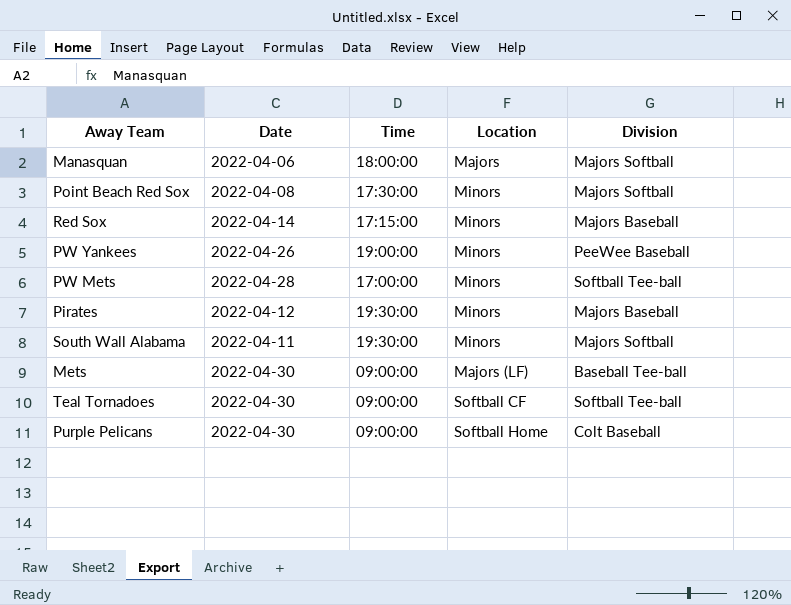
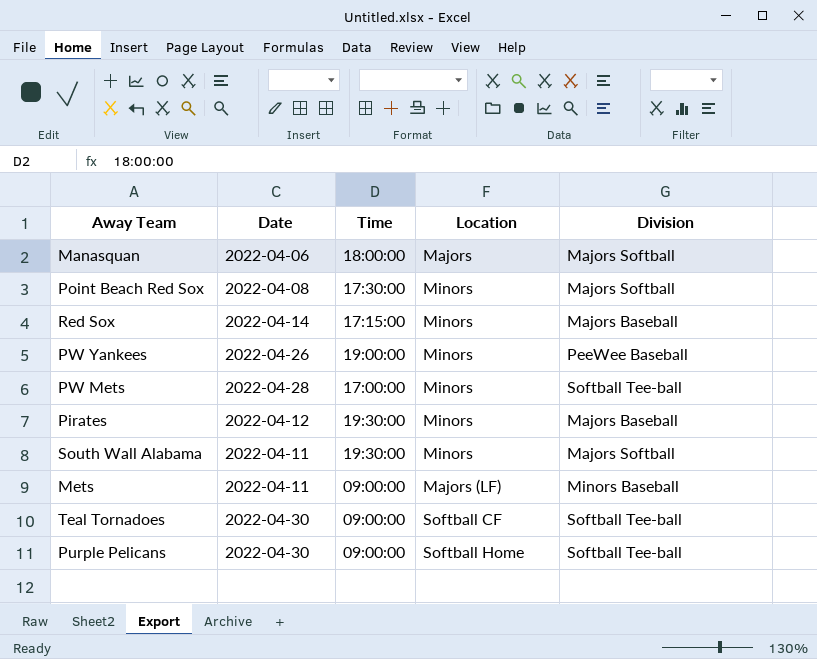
Mets | Date: 2022-04-30 -> 2022-04-11
Mets | Division: Baseball Tee-ball -> Minors Baseball
Purple Pelicans | Division: Colt Baseball -> Softball Tee-ball

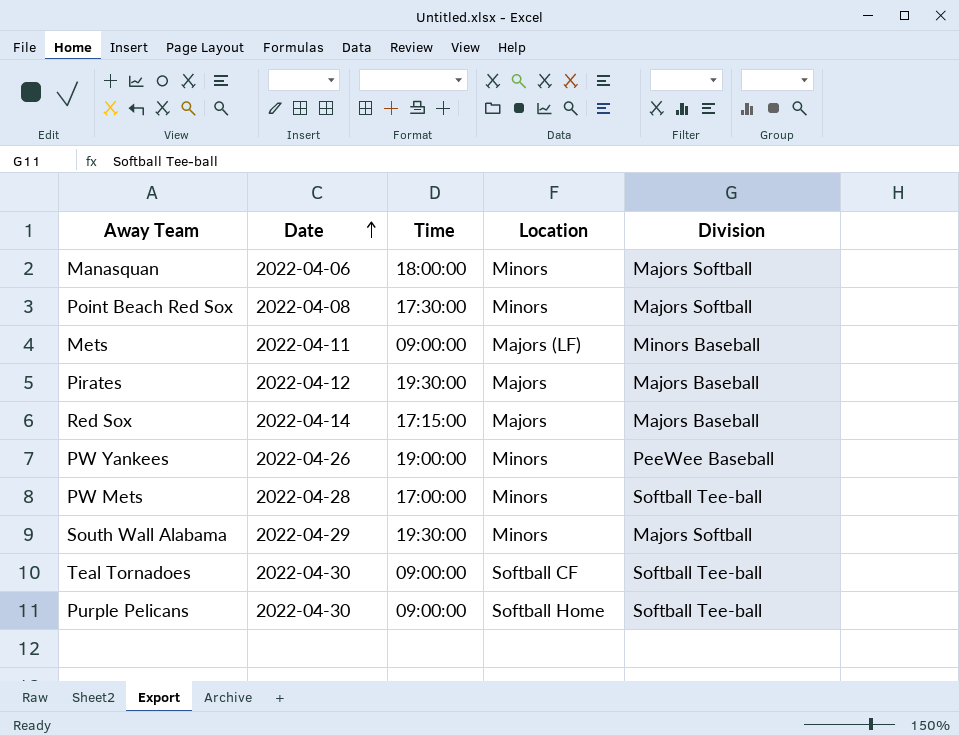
row order: none -> Date ascending
Manasquan | Location: Majors -> Minors
Pirates | Location: Minors -> Majors
Red Sox | Location: Minors -> Majors
South Wall Alabama | Date: 2022-04-11 -> 2022-04-29

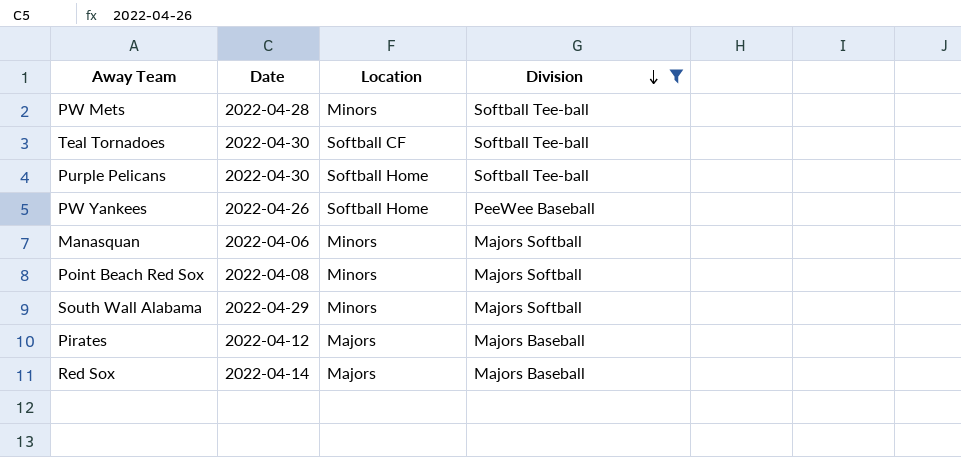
filter: none -> Division != Minors Baseball
row order: Date ascending -> Division descending
column Time | position: 3 -> none
PW Yankees | Location: Minors -> Softball Home

